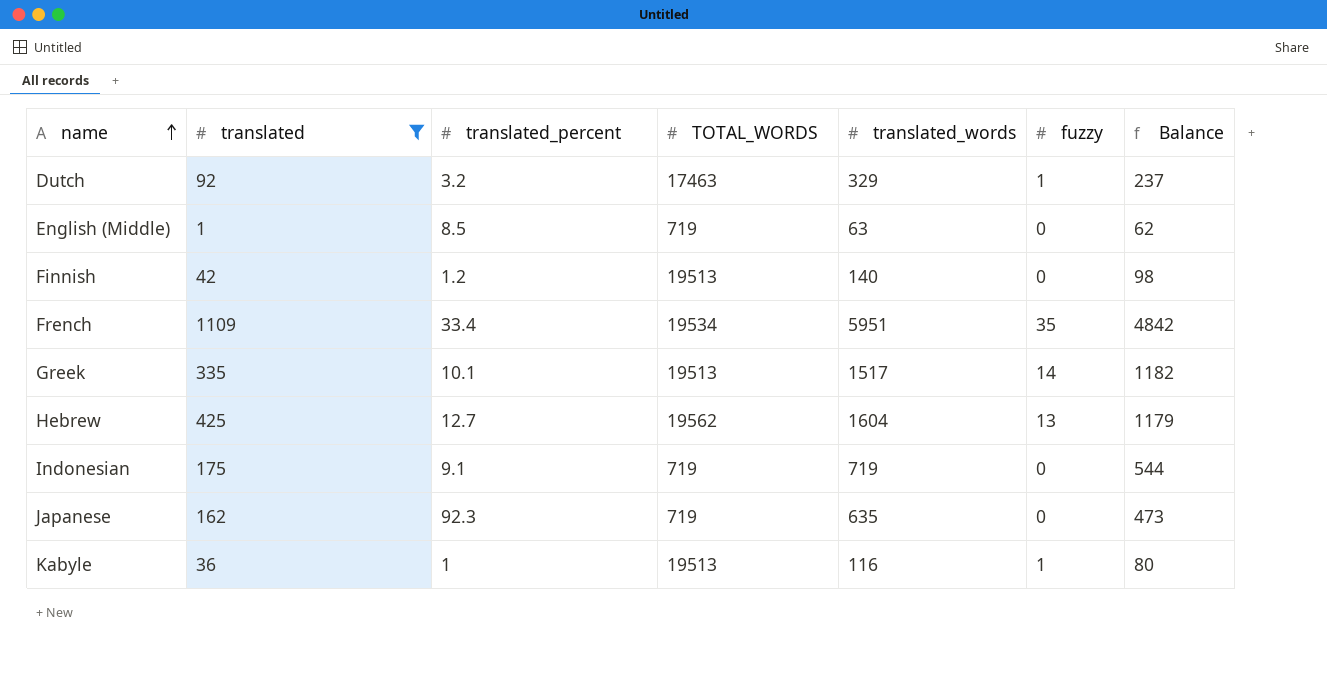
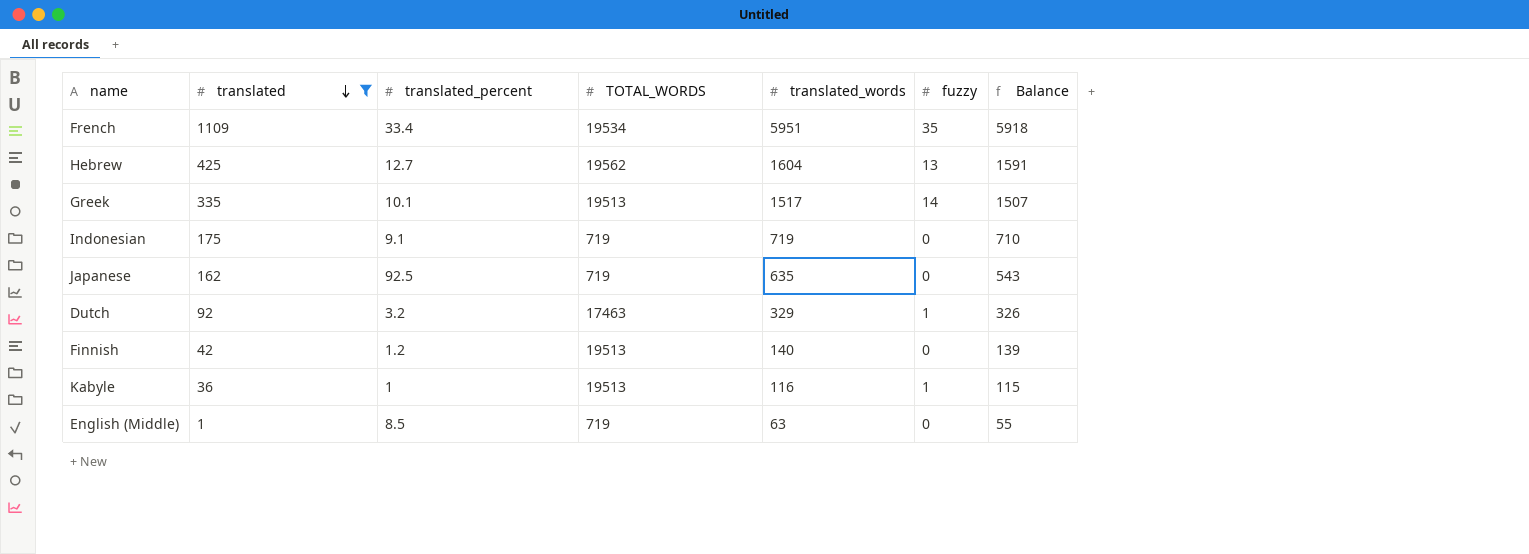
row order: name ascending -> translated descending
column Balance | formula: [translated_words] - [translated] -> [translated_words] - [translated_percent]
Japanese | translated_percent: 92.3 -> 92.5

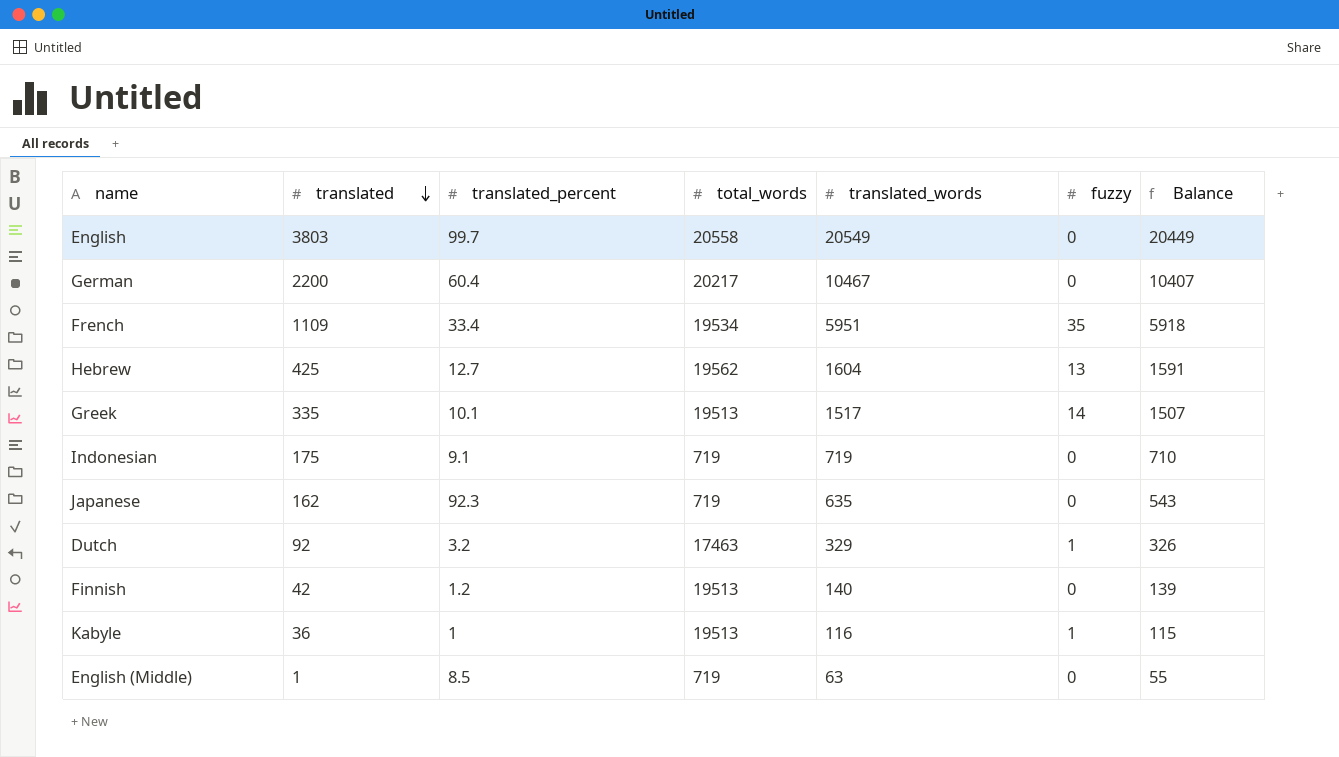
filter: translated <= 1109 -> none
column name: TOTAL_WORDS -> total_words
Japanese | translated_percent: 92.5 -> 92.3

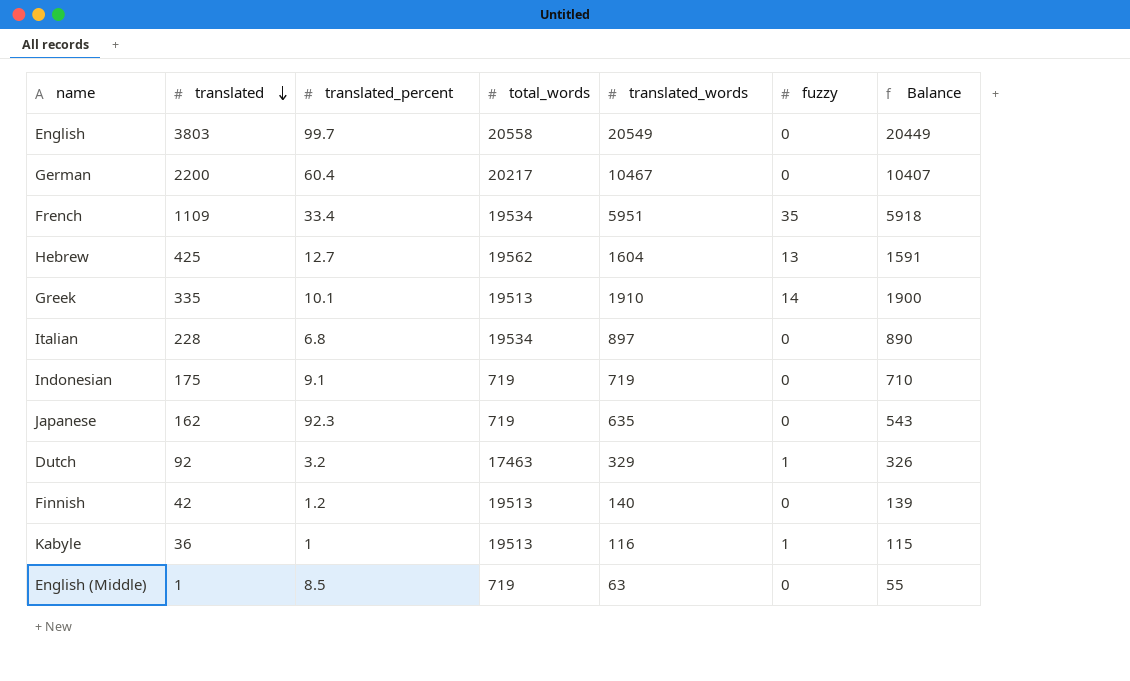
Greek | translated_words: 1517 -> 1910
Greek | Balance: 1507 -> 1900
row Italian: none -> 228 | 6.8 | 19534 | 897 | 0 | 890

